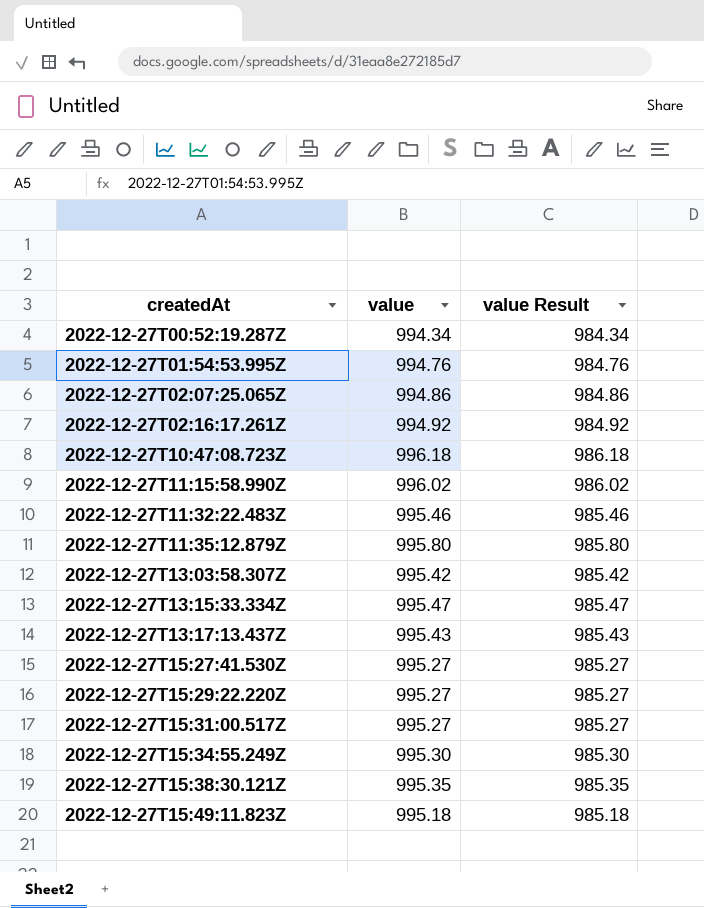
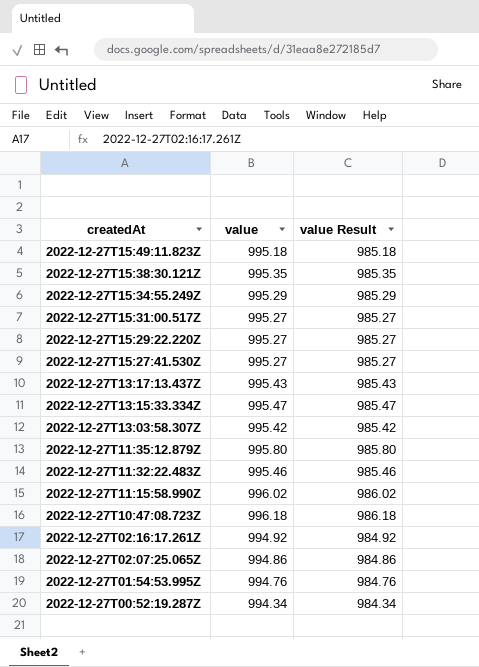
row order: createdAt ascending -> createdAt descending
2022-12-27T15:34:55.249Z | value: 995.30 -> 995.29
2022-12-27T15:34:55.249Z | value Result: 985.30 -> 985.29

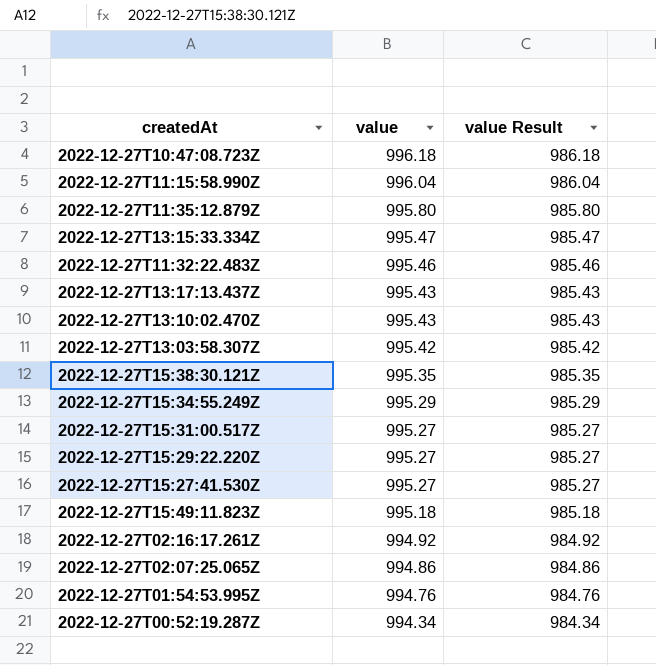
row order: createdAt descending -> value descending
2022-12-27T11:15:58.990Z | value: 996.02 -> 996.04
2022-12-27T11:15:58.990Z | value Result: 986.02 -> 986.04
row 2022-12-27T13:10:02.470Z: none -> 995.43 | 985.43

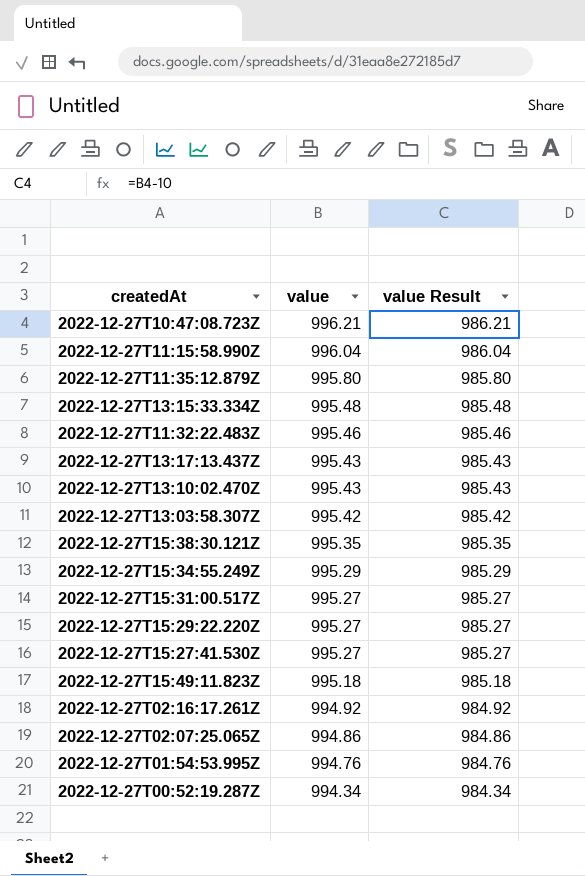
2022-12-27T10:47:08.723Z | value: 996.18 -> 996.21
2022-12-27T10:47:08.723Z | value Result: 986.18 -> 986.21
2022-12-27T13:15:33.334Z | value: 995.47 -> 995.48
2022-12-27T13:15:33.334Z | value Result: 985.47 -> 985.48

